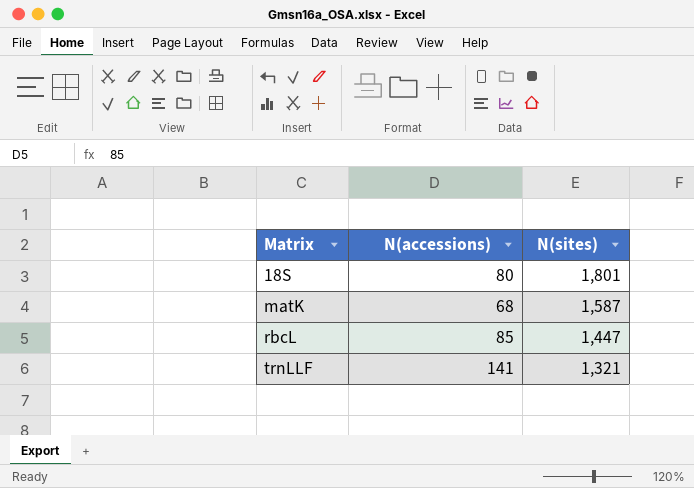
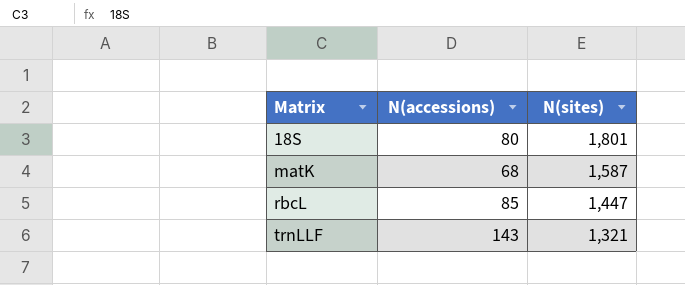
trnLLF | N(accessions): 141 -> 143

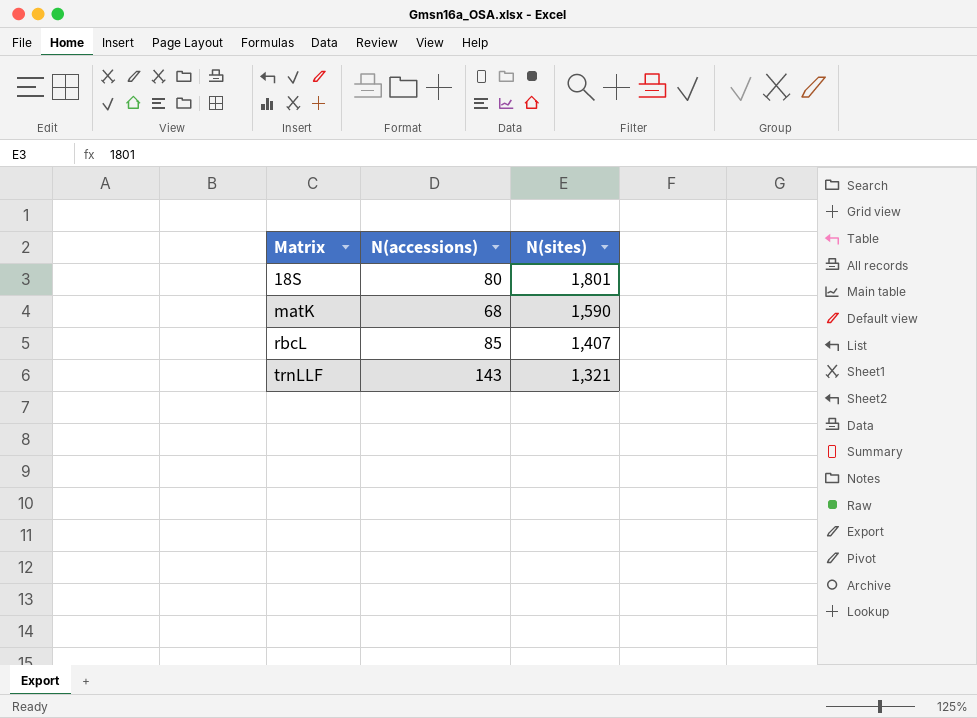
matK | N(sites): 1,587 -> 1,590
rbcL | N(sites): 1,447 -> 1,407

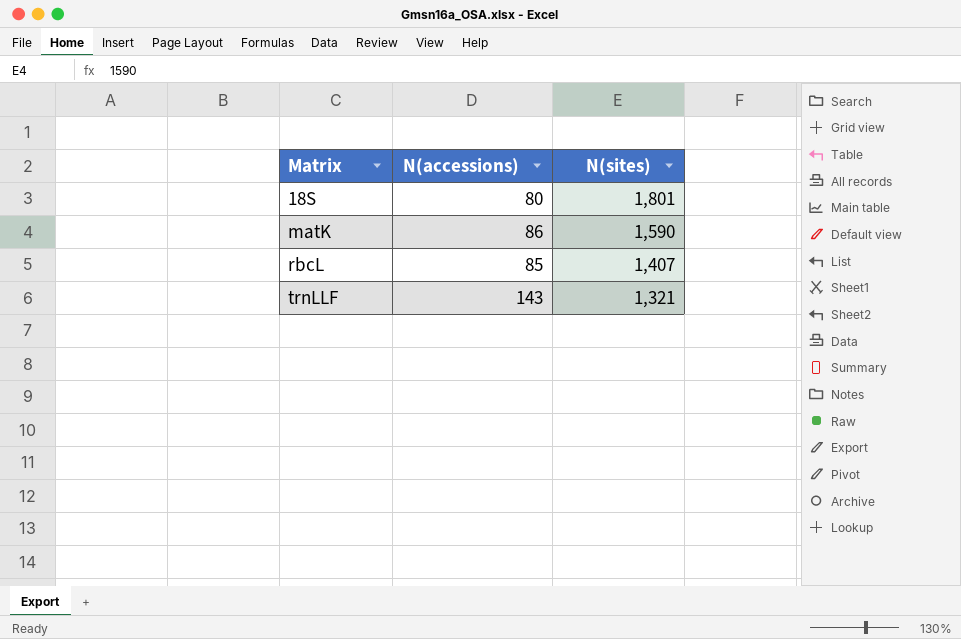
matK | N(accessions): 68 -> 86

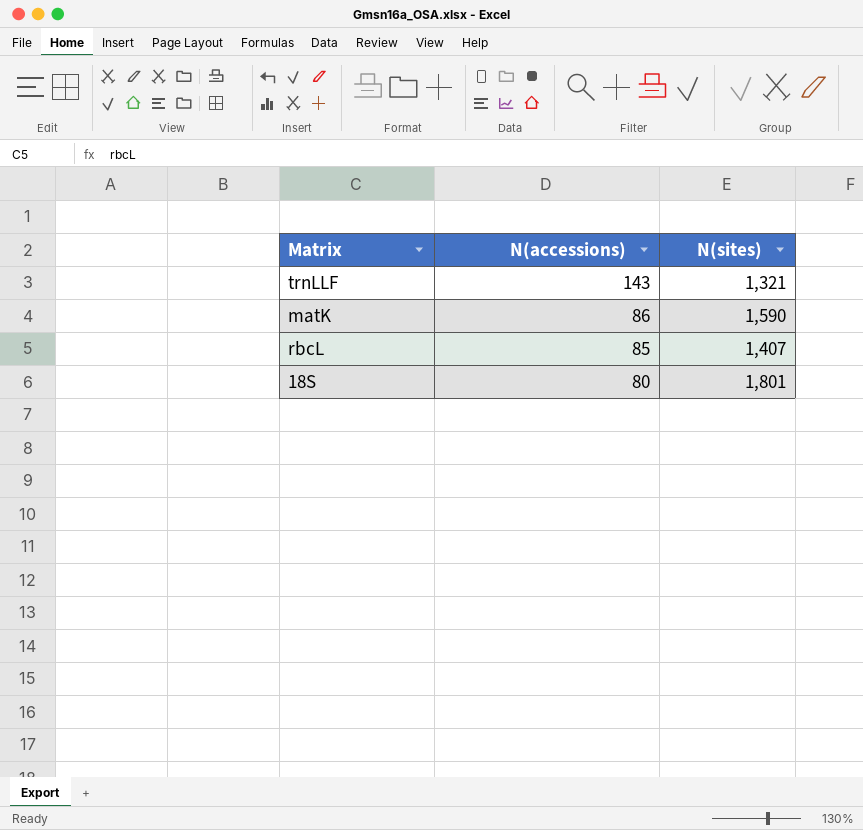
row order: Matrix ascending -> N(accessions) descending

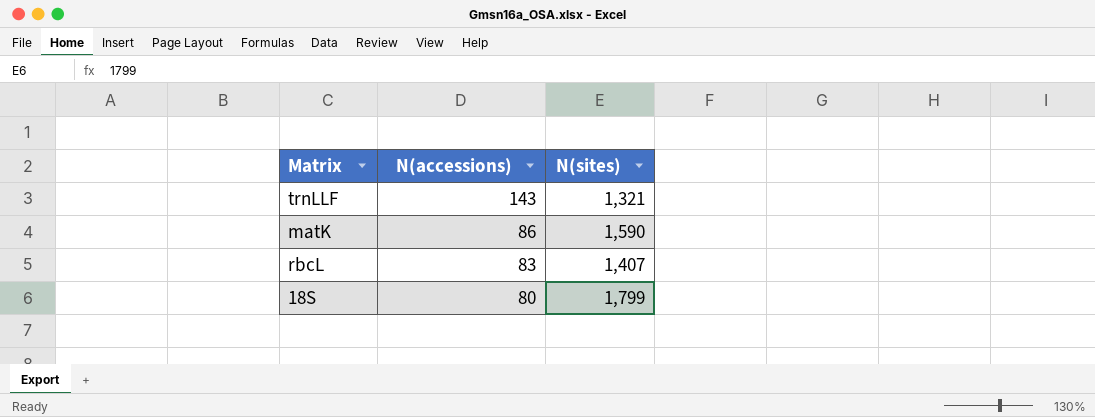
rbcL | N(accessions): 85 -> 83
18S | N(sites): 1,801 -> 1,799

